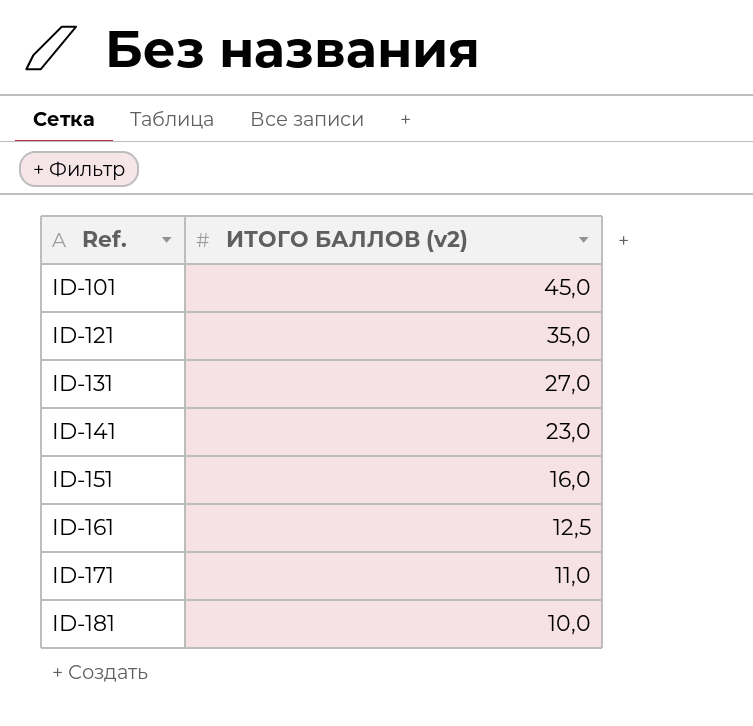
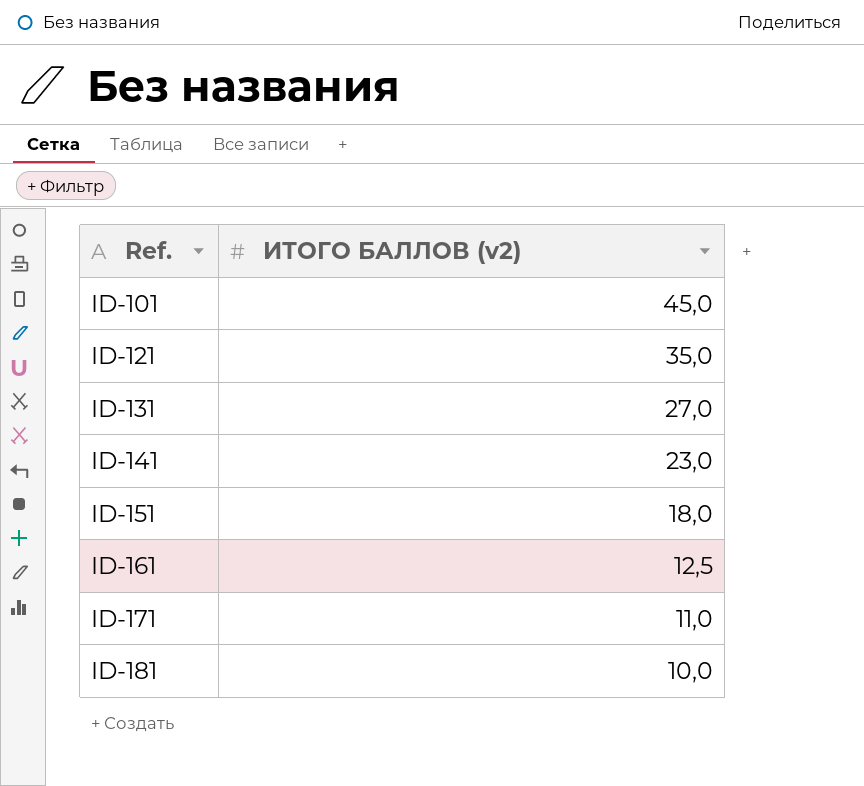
ID-151 | ИТОГО БАЛЛОВ (v2): 16,0 -> 18,0

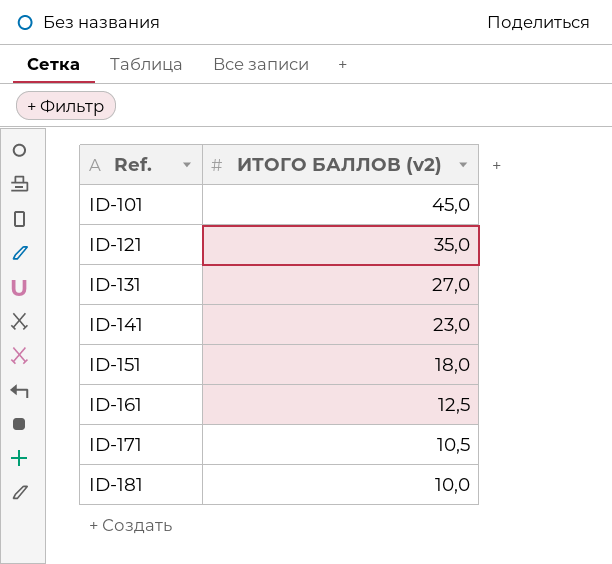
ID-171 | ИТОГО БАЛЛОВ (v2): 11,0 -> 10,5

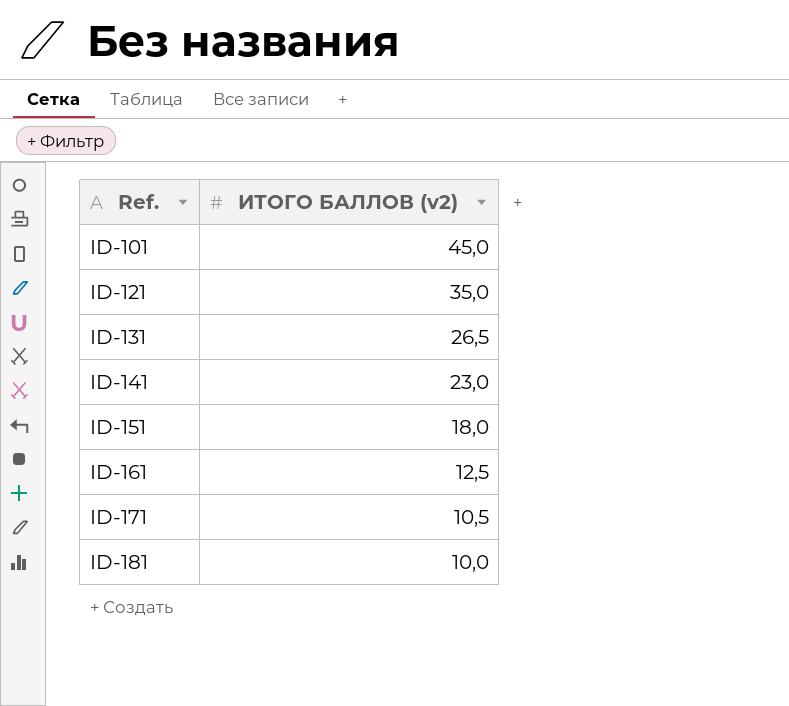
ID-131 | ИТОГО БАЛЛОВ (v2): 27,0 -> 26,5

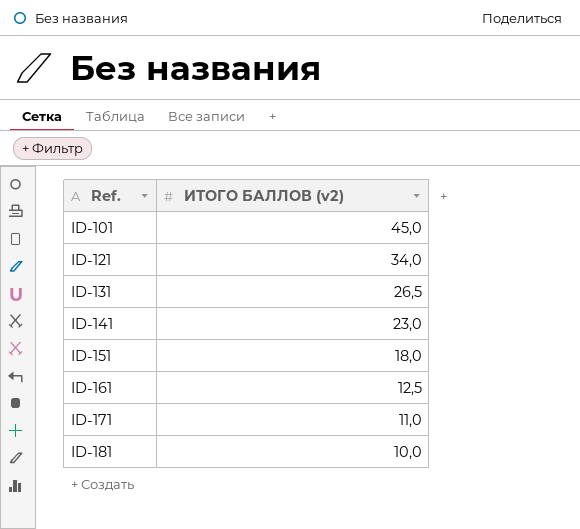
ID-121 | ИТОГО БАЛЛОВ (v2): 35,0 -> 34,0
ID-171 | ИТОГО БАЛЛОВ (v2): 10,5 -> 11,0

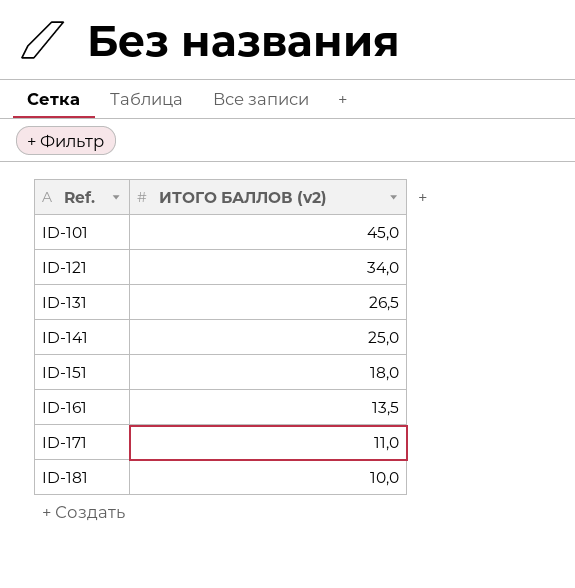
ID-141 | ИТОГО БАЛЛОВ (v2): 23,0 -> 25,0
ID-161 | ИТОГО БАЛЛОВ (v2): 12,5 -> 13,5

